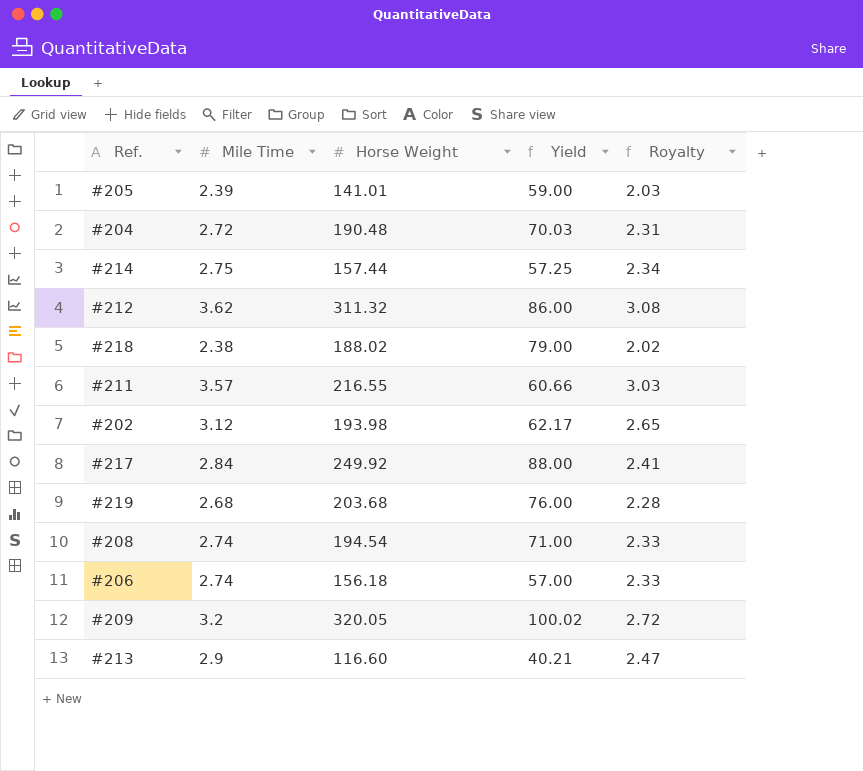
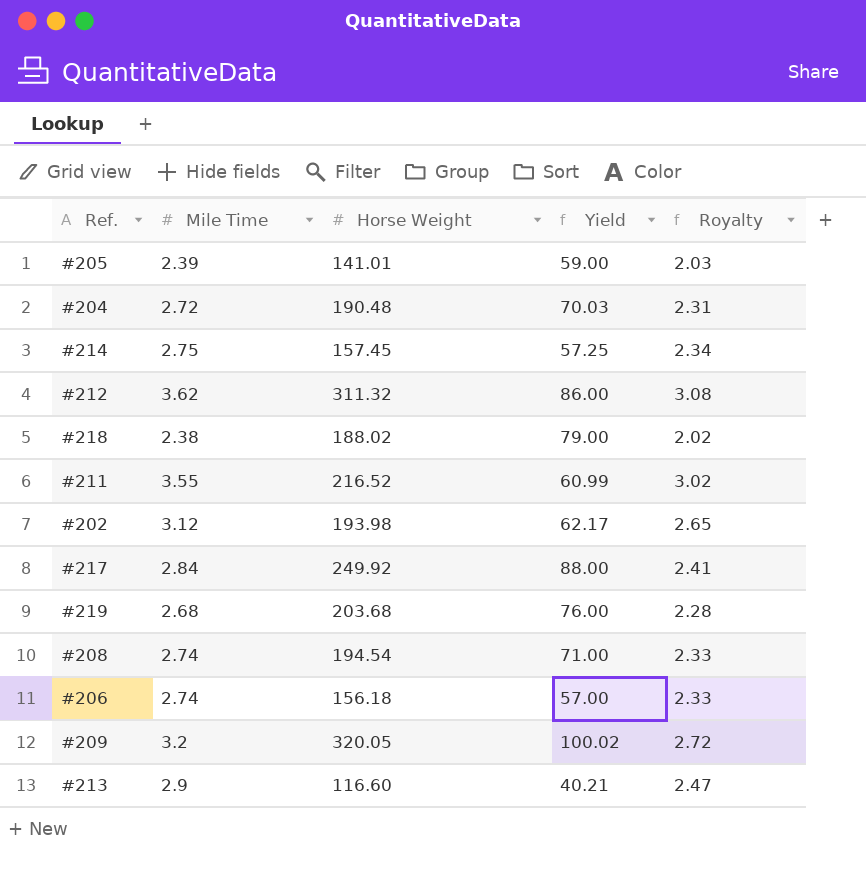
#214 | Horse Weight: 157.44 -> 157.45
#211 | Mile Time: 3.57 -> 3.55
#211 | Horse Weight: 216.55 -> 216.52
#211 | Yield: 60.66 -> 60.99
#211 | Royalty: 3.03 -> 3.02

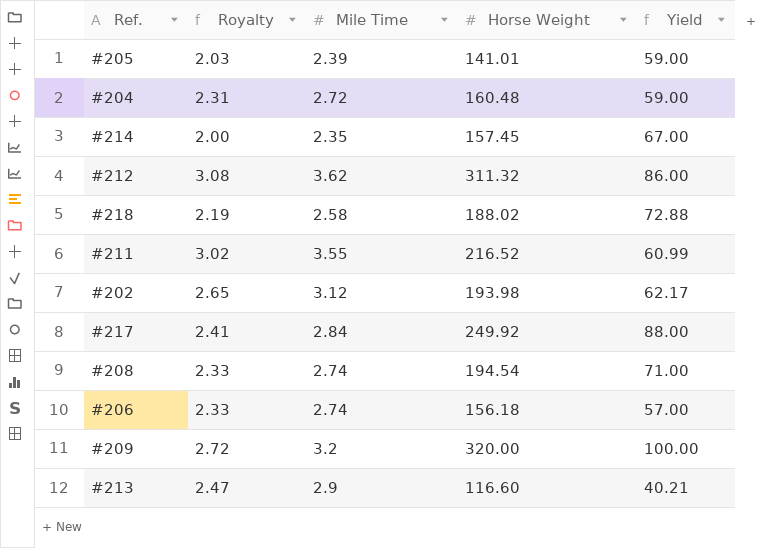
column Royalty | position: 5 -> 2
row #219: 2.68 | 203.68 | 76.00 | 2.28 -> none
#204 | Horse Weight: 190.48 -> 160.48
#204 | Yield: 70.03 -> 59.00
#214 | Royalty: 2.34 -> 2.00
#214 | Mile Time: 2.75 -> 2.35
#214 | Yield: 57.25 -> 67.00
#218 | Royalty: 2.02 -> 2.19
#218 | Mile Time: 2.38 -> 2.58
#218 | Yield: 79.00 -> 72.88
#209 | Horse Weight: 320.05 -> 320.00
#209 | Yield: 100.02 -> 100.00

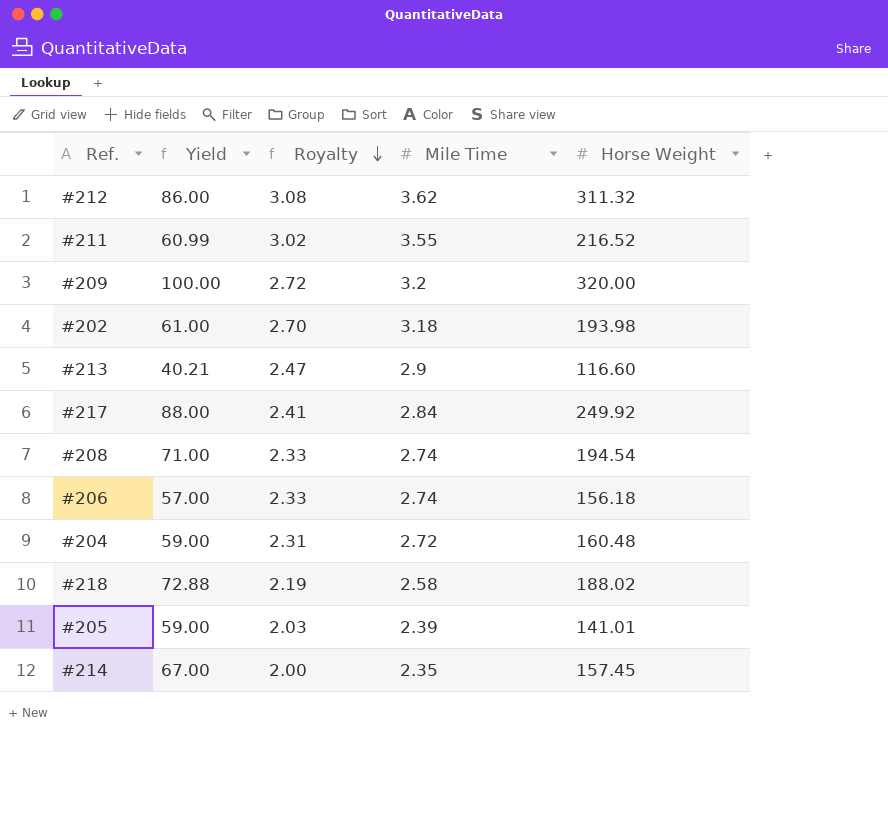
row order: none -> Royalty descending
column Yield | position: 5 -> 2
#202 | Yield: 62.17 -> 61.00
#202 | Royalty: 2.65 -> 2.70
#202 | Mile Time: 3.12 -> 3.18

